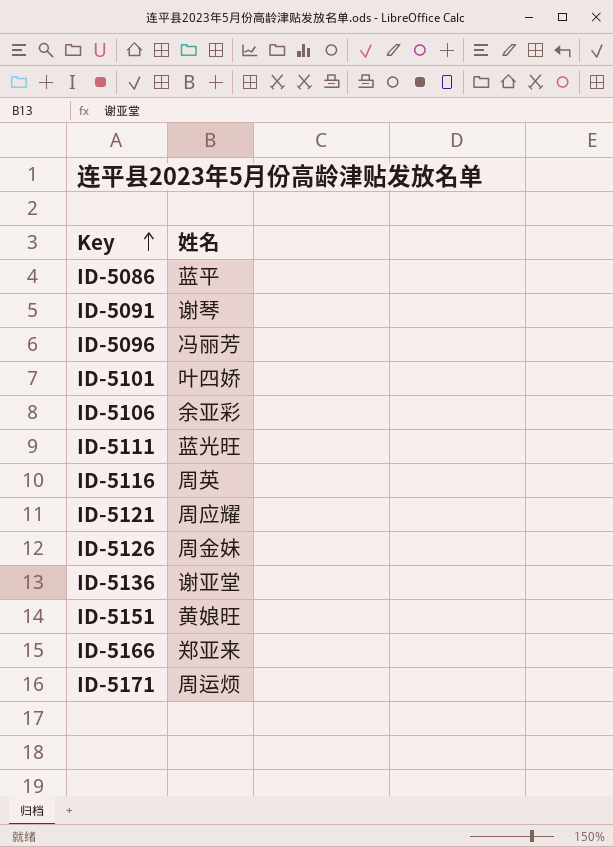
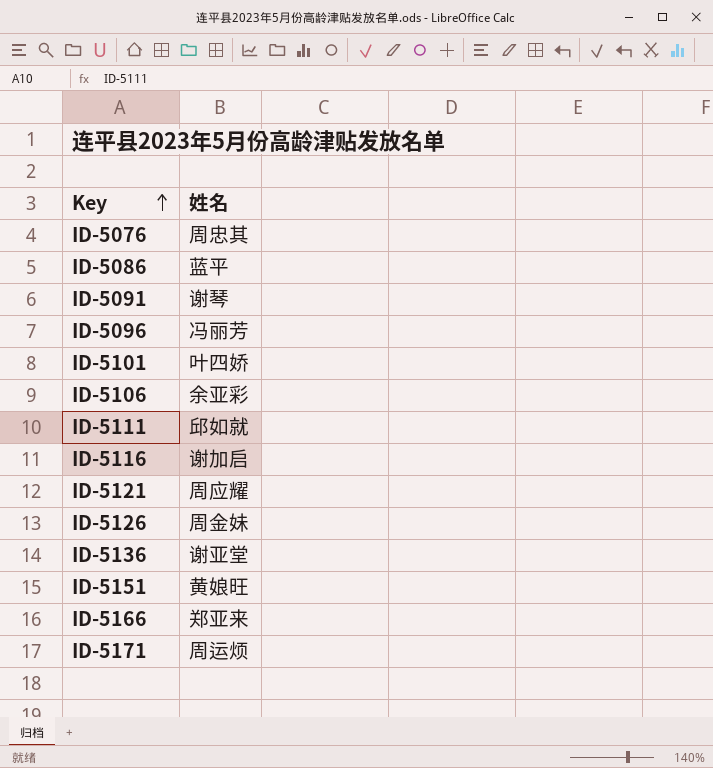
row ID-5076: none -> 周忠其
ID-5111 | 姓名: 蓝光旺 -> 邱如就
ID-5116 | 姓名: 周英 -> 谢加启

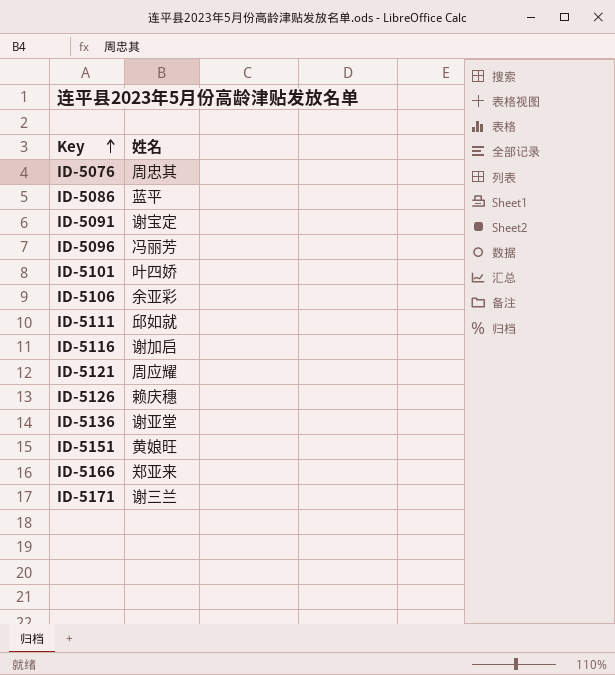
ID-5091 | 姓名: 谢琴 -> 谢宝定
ID-5126 | 姓名: 周金妹 -> 赖庆穗
ID-5171 | 姓名: 周运烦 -> 谢三兰

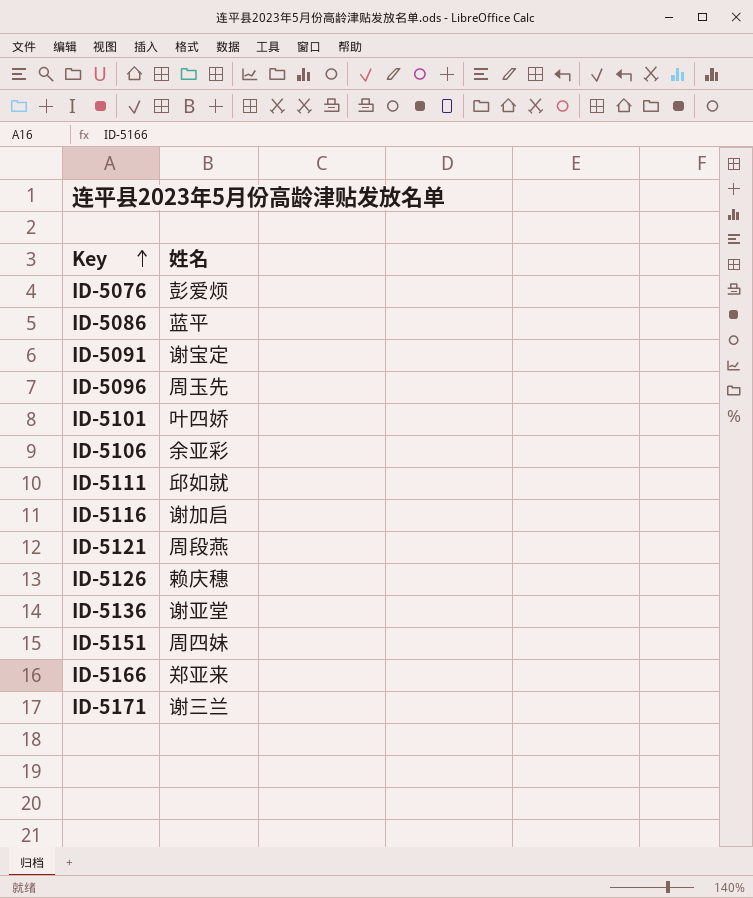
ID-5076 | 姓名: 周忠其 -> 彭爱烦
ID-5096 | 姓名: 冯丽芳 -> 周玉先
ID-5121 | 姓名: 周应耀 -> 周段燕
ID-5151 | 姓名: 黄娘旺 -> 周四妹

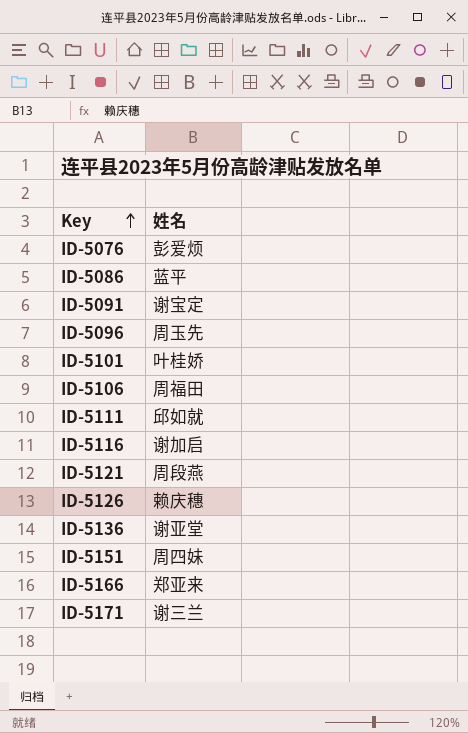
ID-5101 | 姓名: 叶四娇 -> 叶桂娇
ID-5106 | 姓名: 余亚彩 -> 周福田

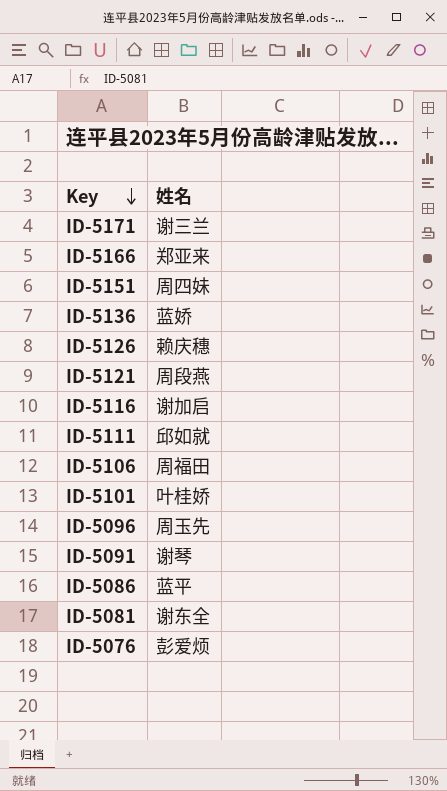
row order: Key ascending -> Key descending
ID-5136 | 姓名: 谢亚堂 -> 蓝娇
ID-5091 | 姓名: 谢宝定 -> 谢琴
row ID-5081: none -> 谢东全

